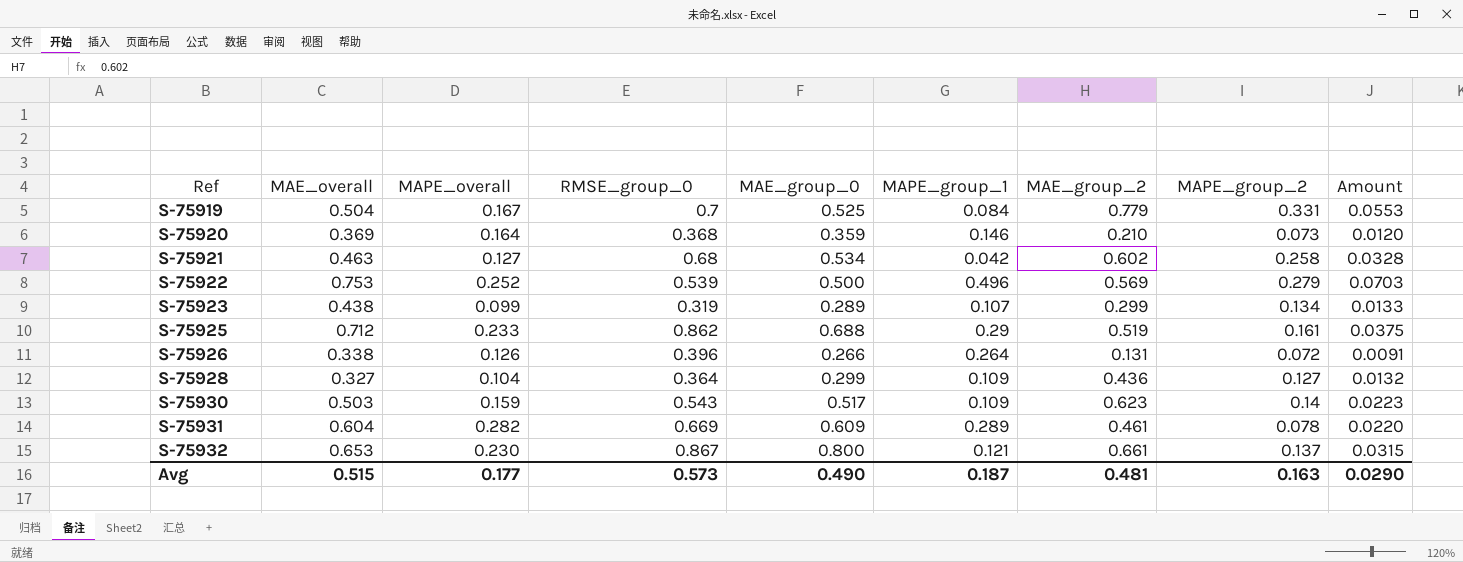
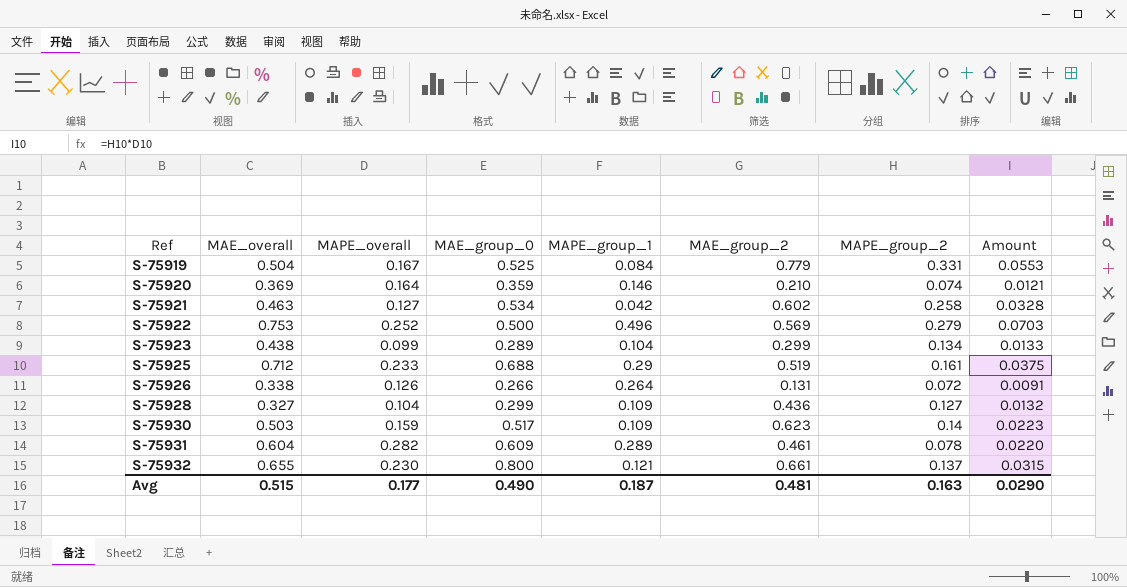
column RMSE_group_0 | position: 4 -> none
S-75920 | MAPE_group_2: 0.073 -> 0.074
S-75920 | Amount: 0.0120 -> 0.0121
S-75923 | MAPE_group_1: 0.107 -> 0.104
S-75932 | MAE_overall: 0.653 -> 0.655

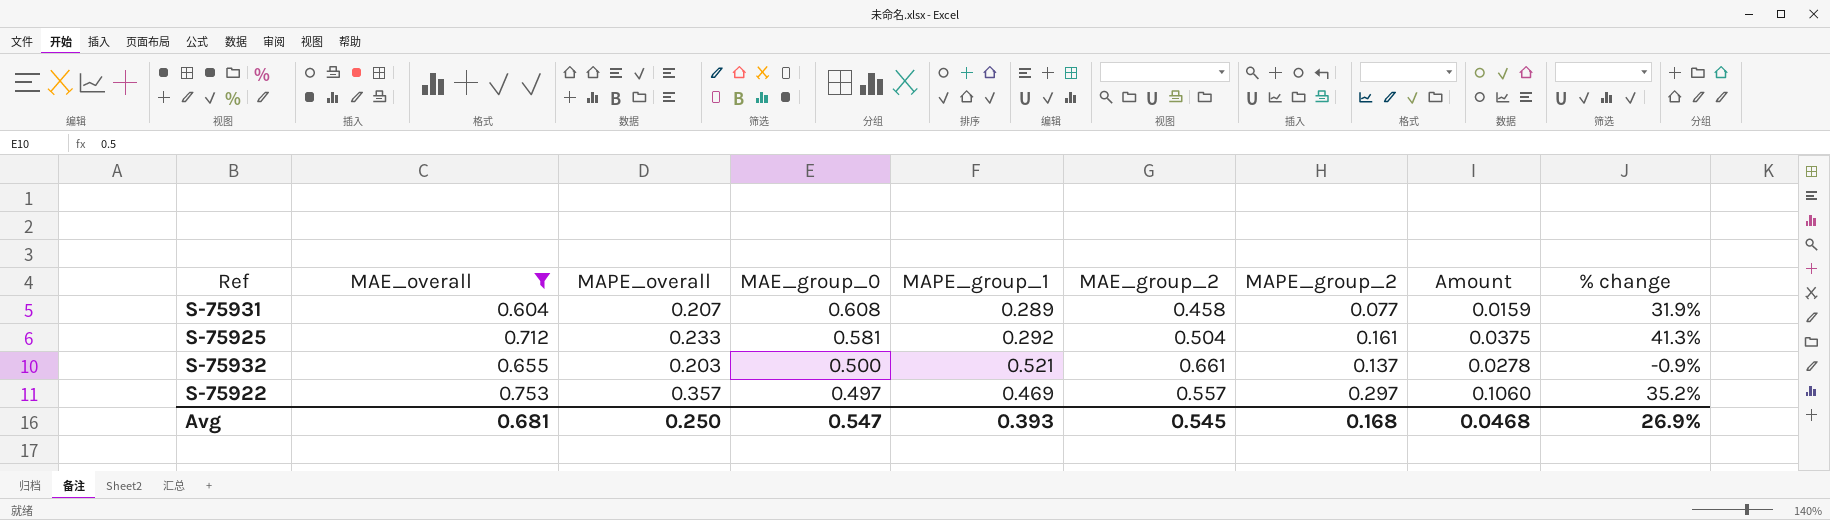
filter: none -> MAE_overall >= 0.604
row order: Ref ascending -> MAE_group_0 descending
column % change | formula: none -> ([MAE_overall] - [MAE_group_2]) / [MAE_group_2]
S-75931 | MAPE_overall: 0.282 -> 0.207
S-75931 | MAE_group_0: 0.609 -> 0.608
S-75931 | MAE_group_2: 0.461 -> 0.458
S-75931 | MAPE_group_2: 0.078 -> 0.077
S-75931 | Amount: 0.0220 -> 0.0159
S-75925 | MAE_group_0: 0.688 -> 0.581
S-75925 | MAPE_group_1: 0.29 -> 0.292
S-75925 | MAE_group_2: 0.519 -> 0.504
S-75932 | MAPE_overall: 0.230 -> 0.203
S-75932 | MAE_group_0: 0.800 -> 0.500
S-75932 | MAPE_group_1: 0.121 -> 0.521
S-75932 | Amount: 0.0315 -> 0.0278
S-75922 | MAPE_overall: 0.252 -> 0.357
S-75922 | MAE_group_0: 0.500 -> 0.497
S-75922 | MAPE_group_1: 0.496 -> 0.469
S-75922 | MAE_group_2: 0.569 -> 0.557
S-75922 | MAPE_group_2: 0.279 -> 0.297
S-75922 | Amount: 0.0703 -> 0.1060
Avg | MAE_overall: 0.515 -> 0.681
Avg | MAPE_overall: 0.177 -> 0.250
Avg | MAE_group_0: 0.490 -> 0.547
Avg | MAPE_group_1: 0.187 -> 0.393
Avg | MAE_group_2: 0.481 -> 0.545
Avg | MAPE_group_2: 0.163 -> 0.168
Avg | Amount: 0.0290 -> 0.0468

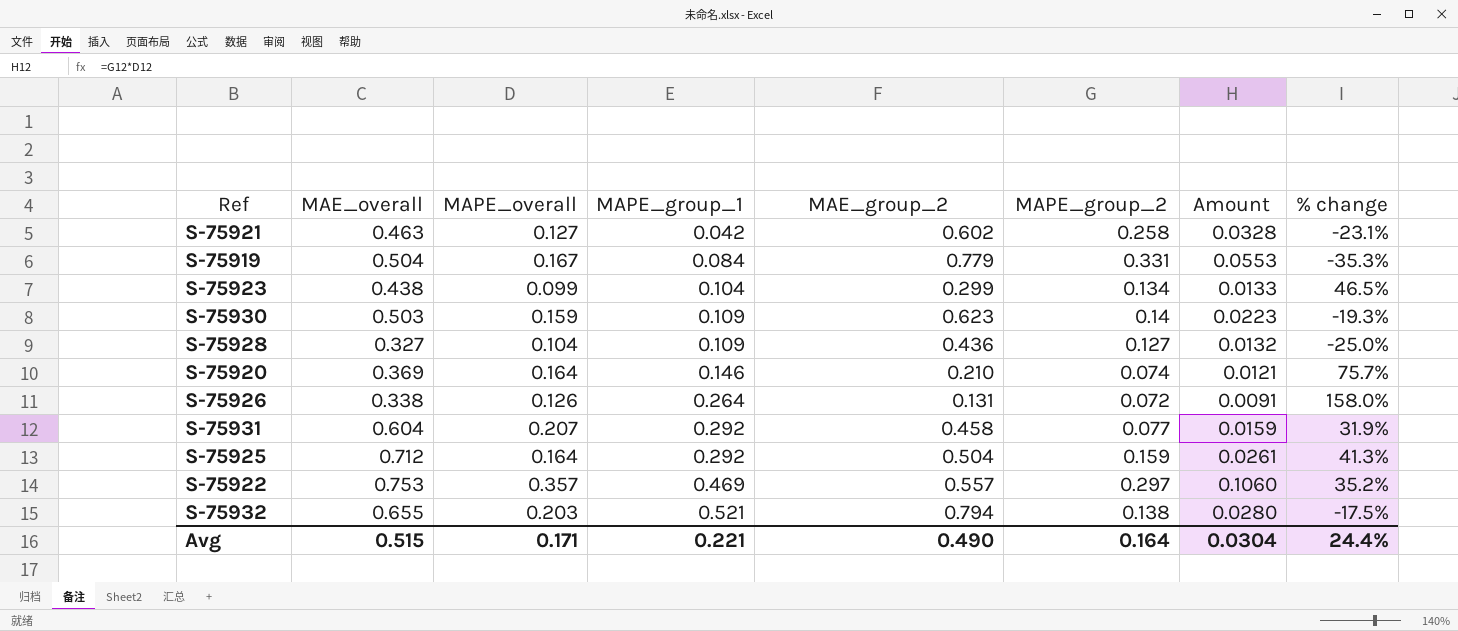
filter: MAE_overall >= 0.604 -> none
row order: MAE_group_0 descending -> MAPE_group_1 ascending
column MAE_group_0 | position: 4 -> none
S-75931 | MAPE_group_1: 0.289 -> 0.292
S-75925 | MAPE_overall: 0.233 -> 0.164
S-75925 | MAPE_group_2: 0.161 -> 0.159
S-75925 | Amount: 0.0375 -> 0.0261
S-75932 | MAE_group_2: 0.661 -> 0.794
S-75932 | MAPE_group_2: 0.137 -> 0.138
S-75932 | Amount: 0.0278 -> 0.0280
S-75932 | % change: -0.9% -> -17.5%
Avg | MAE_overall: 0.681 -> 0.515
Avg | MAPE_overall: 0.250 -> 0.171
Avg | MAPE_group_1: 0.393 -> 0.221
Avg | MAE_group_2: 0.545 -> 0.490
Avg | MAPE_group_2: 0.168 -> 0.164
Avg | Amount: 0.0468 -> 0.0304
Avg | % change: 26.9% -> 24.4%

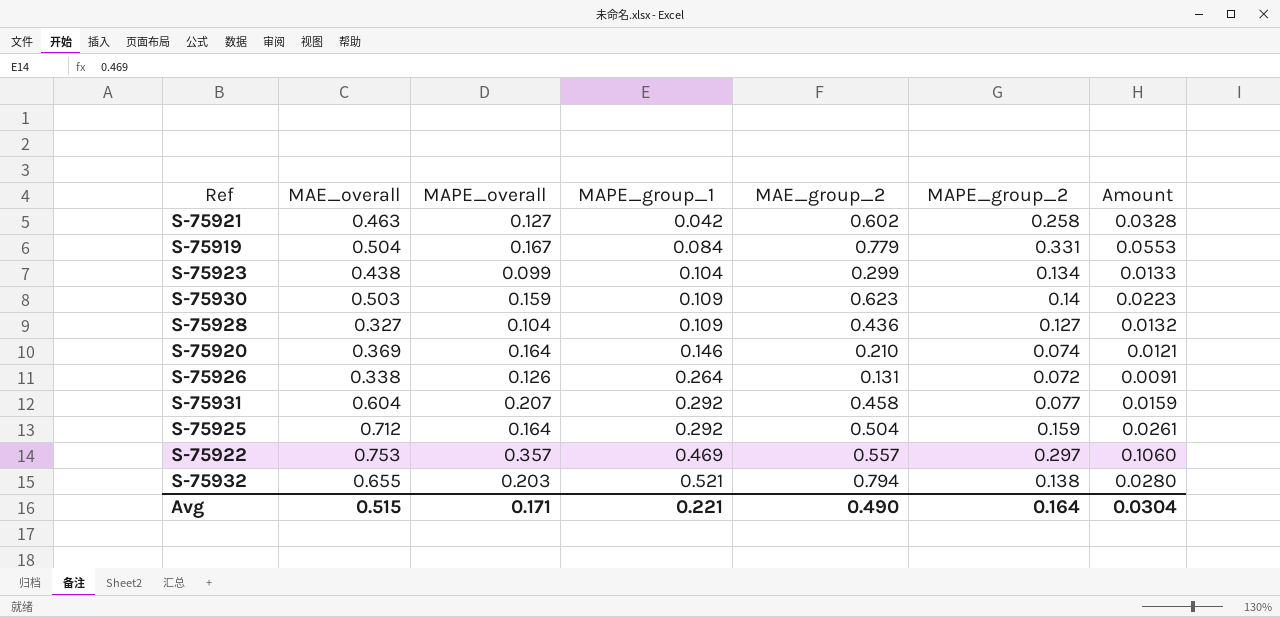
column % change | formula: ([MAE_overall] - [MAE_group_2]) / [MAE_group_2] -> none

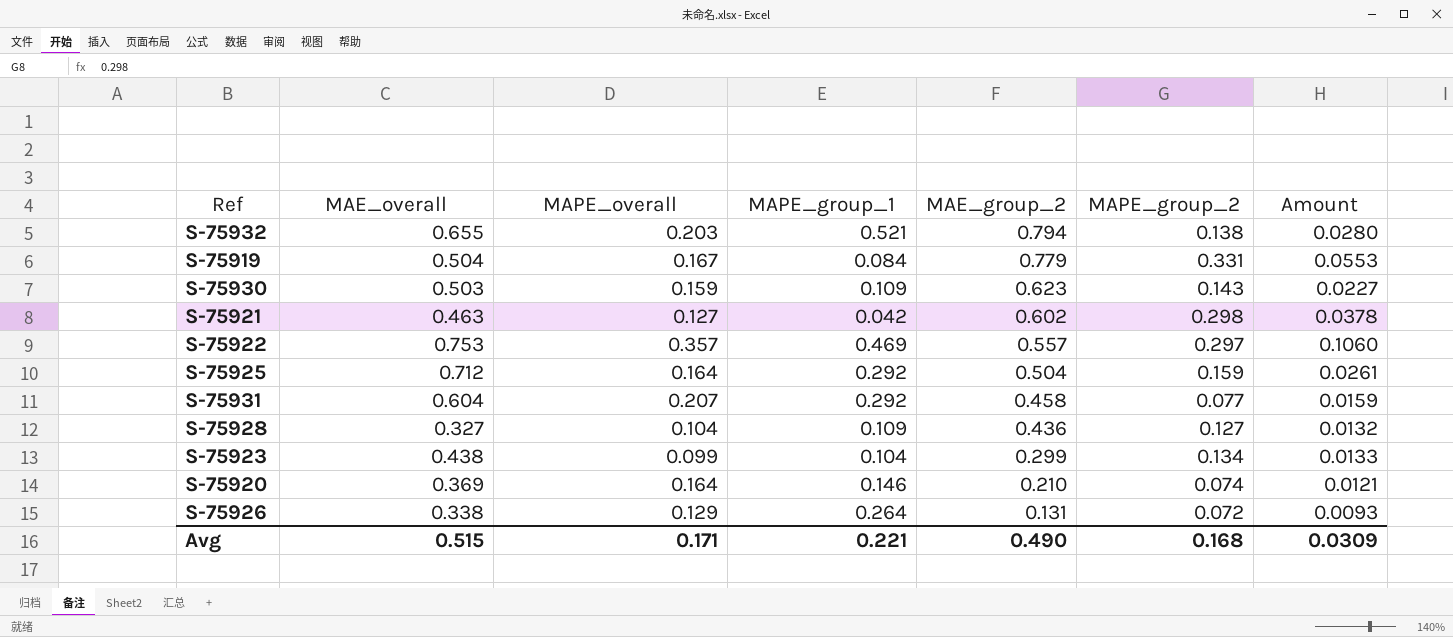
row order: MAPE_group_1 ascending -> MAE_group_2 descending
S-75930 | MAPE_group_2: 0.14 -> 0.143
S-75930 | Amount: 0.0223 -> 0.0227
S-75921 | MAPE_group_2: 0.258 -> 0.298
S-75921 | Amount: 0.0328 -> 0.0378
S-75926 | MAPE_overall: 0.126 -> 0.129
S-75926 | Amount: 0.0091 -> 0.0093
Avg | MAPE_group_2: 0.164 -> 0.168
Avg | Amount: 0.0304 -> 0.0309

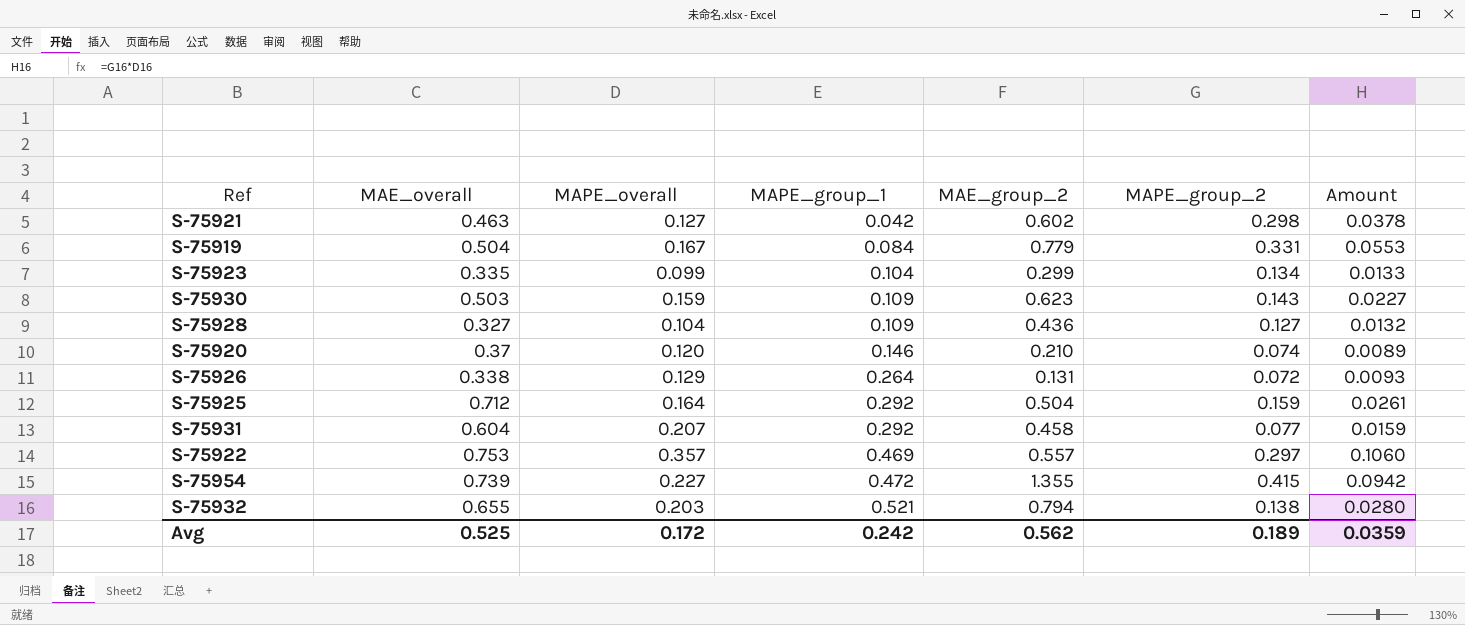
row order: MAE_group_2 descending -> MAPE_group_1 ascending
S-75923 | MAE_overall: 0.438 -> 0.335
S-75920 | MAE_overall: 0.369 -> 0.37
S-75920 | MAPE_overall: 0.164 -> 0.120
S-75920 | Amount: 0.0121 -> 0.0089
row S-75954: none -> 0.739 | 0.227 | 0.472 | 1.355 | 0.415 | 0.0942
Avg | MAE_overall: 0.515 -> 0.525
Avg | MAPE_overall: 0.171 -> 0.172
Avg | MAPE_group_1: 0.221 -> 0.242
Avg | MAE_group_2: 0.490 -> 0.562
Avg | MAPE_group_2: 0.168 -> 0.189
Avg | Amount: 0.0309 -> 0.0359

